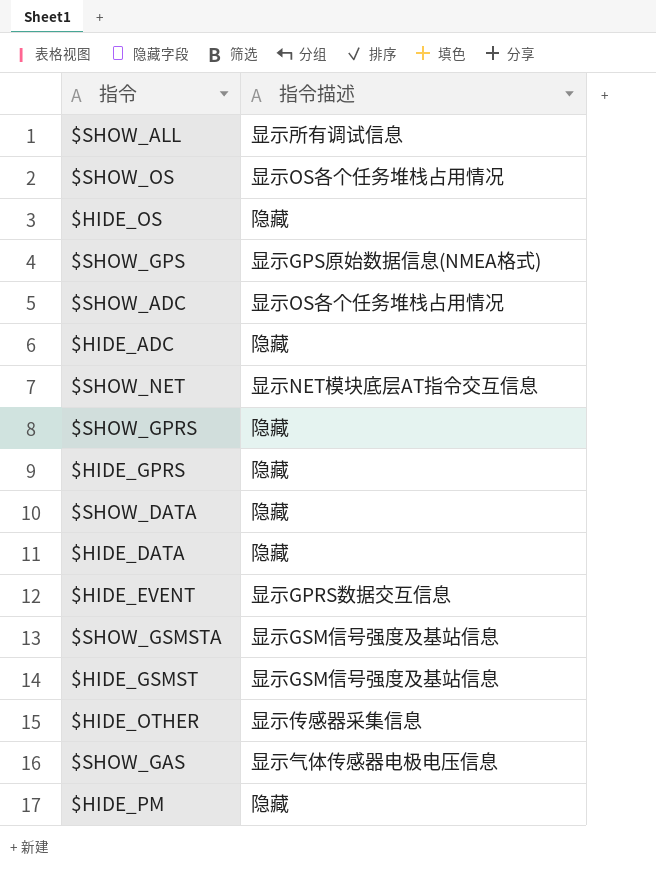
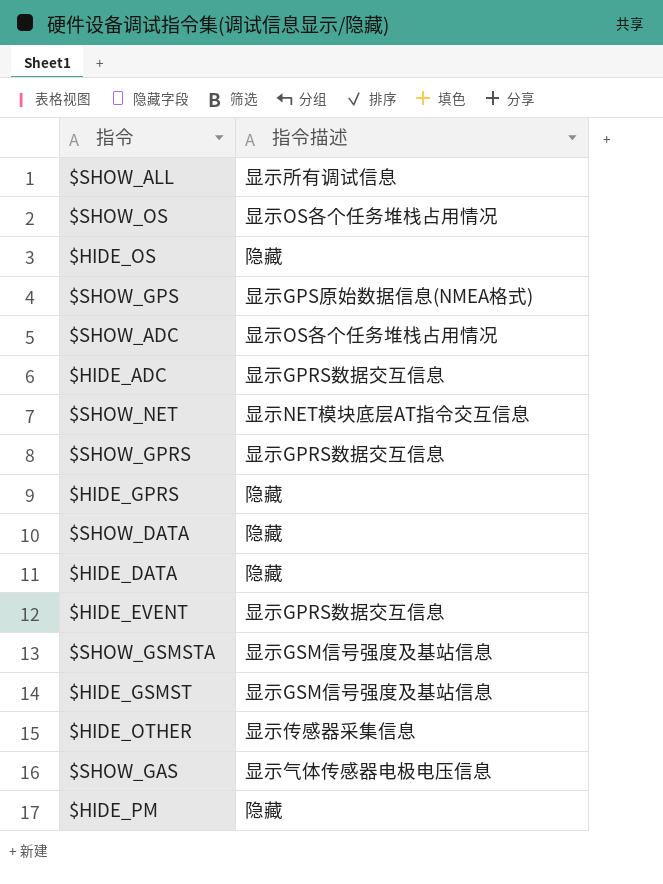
$HIDE_ADC | 指令描述: 隐藏 -> 显示GPRS数据交互信息
$SHOW_GPRS | 指令描述: 隐藏 -> 显示GPRS数据交互信息

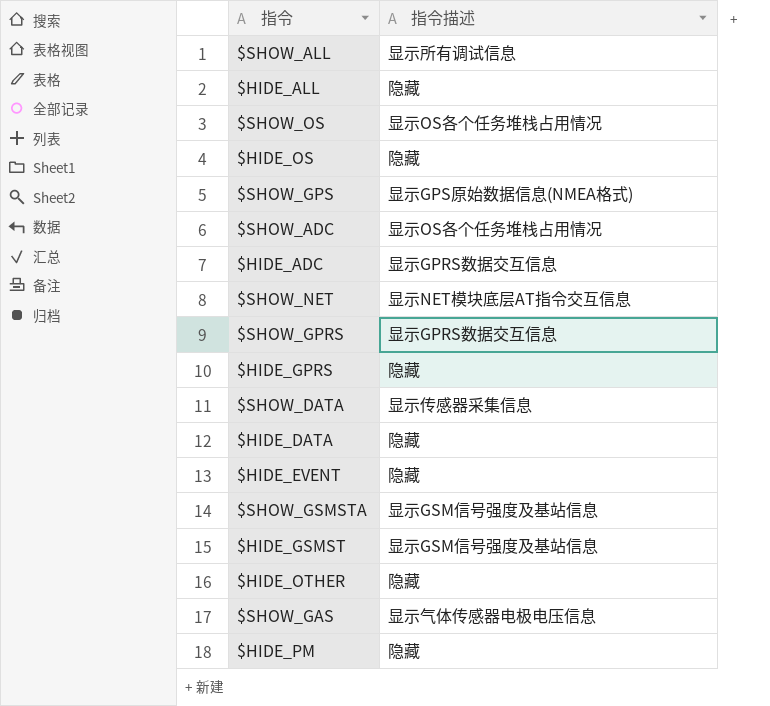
row $HIDE_ALL: none -> 隐藏
$SHOW_DATA | 指令描述: 隐藏 -> 显示传感器采集信息
$HIDE_EVENT | 指令描述: 显示GPRS数据交互信息 -> 隐藏
$HIDE_OTHER | 指令描述: 显示传感器采集信息 -> 隐藏

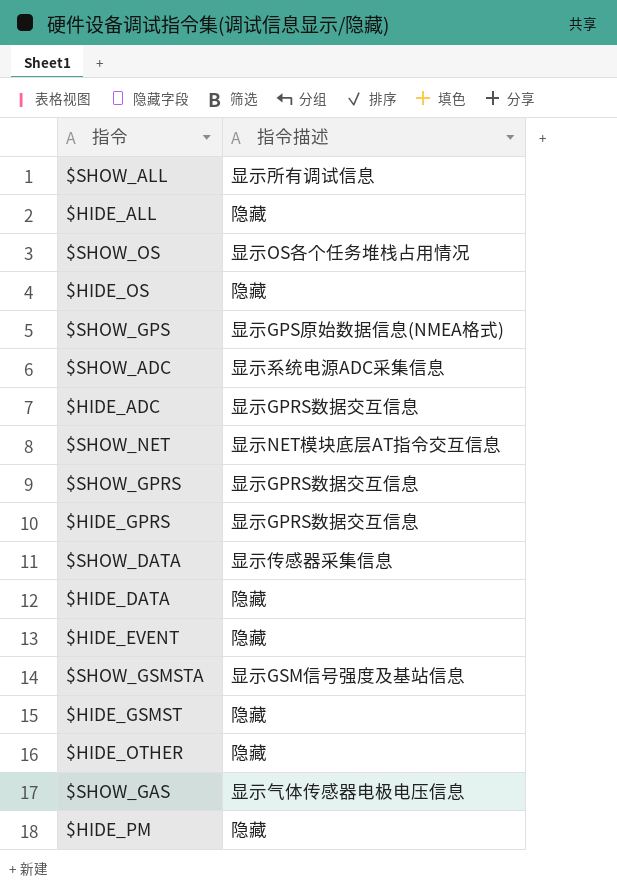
$SHOW_ADC | 指令描述: 显示OS各个任务堆栈占用情况 -> 显示系统电源ADC采集信息
$HIDE_GPRS | 指令描述: 隐藏 -> 显示GPRS数据交互信息
$HIDE_GSMST | 指令描述: 显示GSM信号强度及基站信息 -> 隐藏

